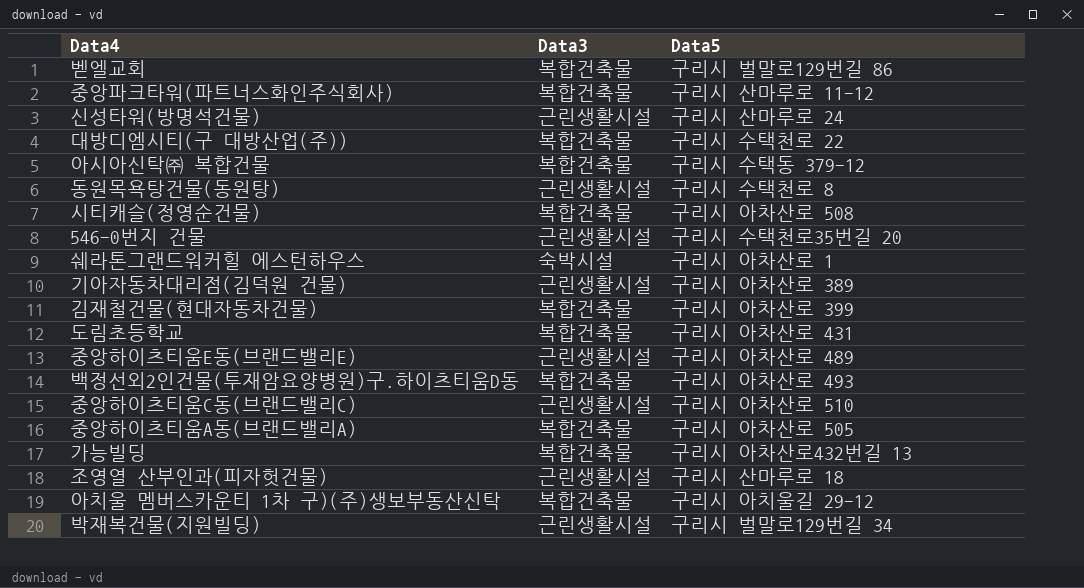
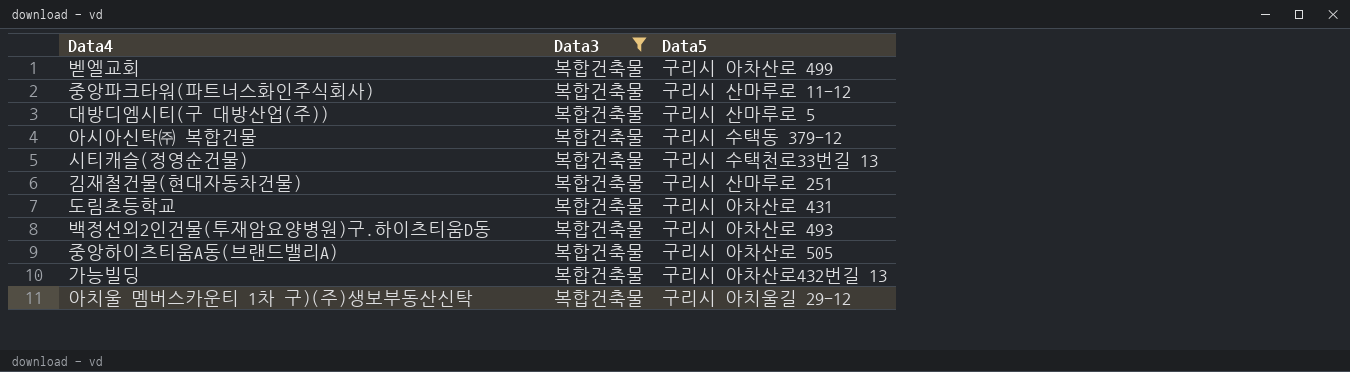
filter: none -> Data3 = 복합건축물
벧엘교회 | Data5: 구리시 벌말로129번길 86 -> 구리시 아차산로 499
대방디엠시티(구 대방산업(주)) | Data5: 구리시 수택천로 22 -> 구리시 산마루로 5
시티캐슬(정영순건물) | Data5: 구리시 아차산로 508 -> 구리시 수택천로33번길 13
김재철건물(현대자동차건물) | Data5: 구리시 아차산로 399 -> 구리시 산마루로 251

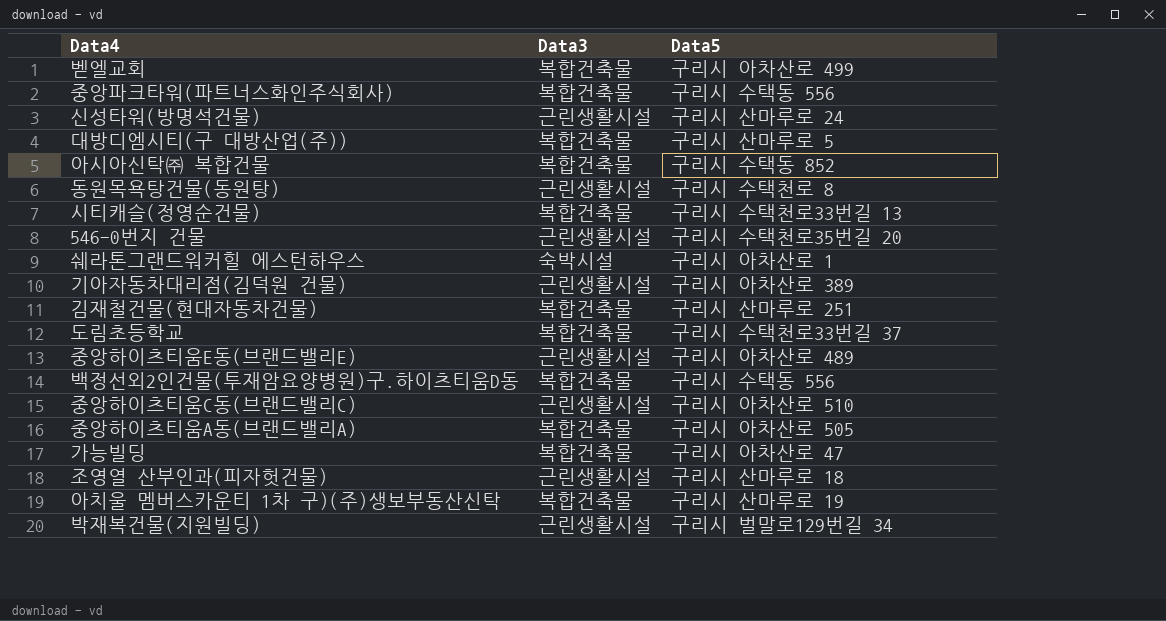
filter: Data3 = 복합건축물 -> none
중앙파크타워(파트너스화인주식회사) | Data5: 구리시 산마루로 11-12 -> 구리시 수택동 556
아시아신탁㈜ 복합건물 | Data5: 구리시 수택동 379-12 -> 구리시 수택동 852
도림초등학교 | Data5: 구리시 아차산로 431 -> 구리시 수택천로33번길 37
백정선외2인건물(투재암요양병원)구.하이츠티움D동 | Data5: 구리시 아차산로 493 -> 구리시 수택동 556
가능빌딩 | Data5: 구리시 아차산로432번길 13 -> 구리시 아차산로 47
아치울 멤버스카운티 1차 구)(주)생보부동산신탁 | Data5: 구리시 아치울길 29-12 -> 구리시 산마루로 19

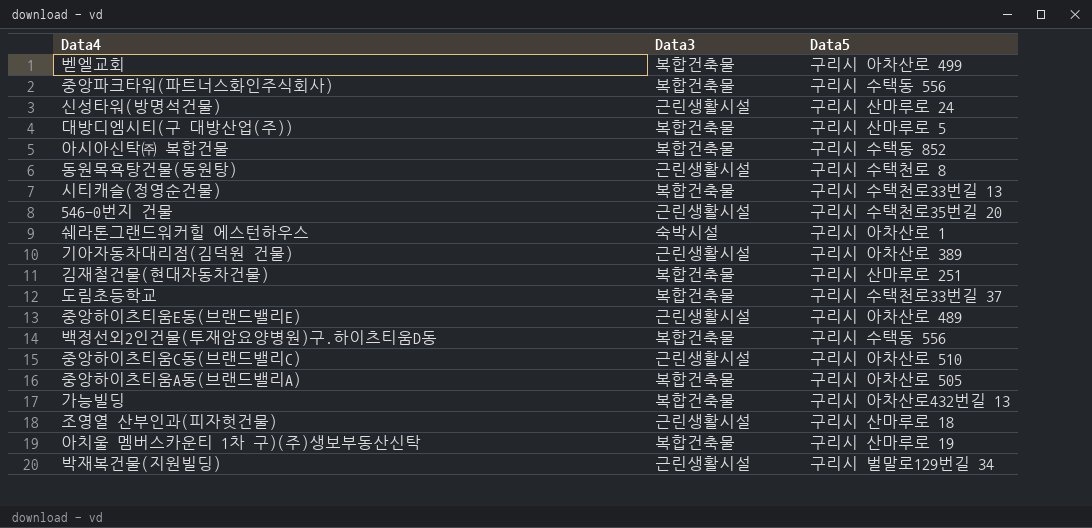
가능빌딩 | Data5: 구리시 아차산로 47 -> 구리시 아차산로432번길 13

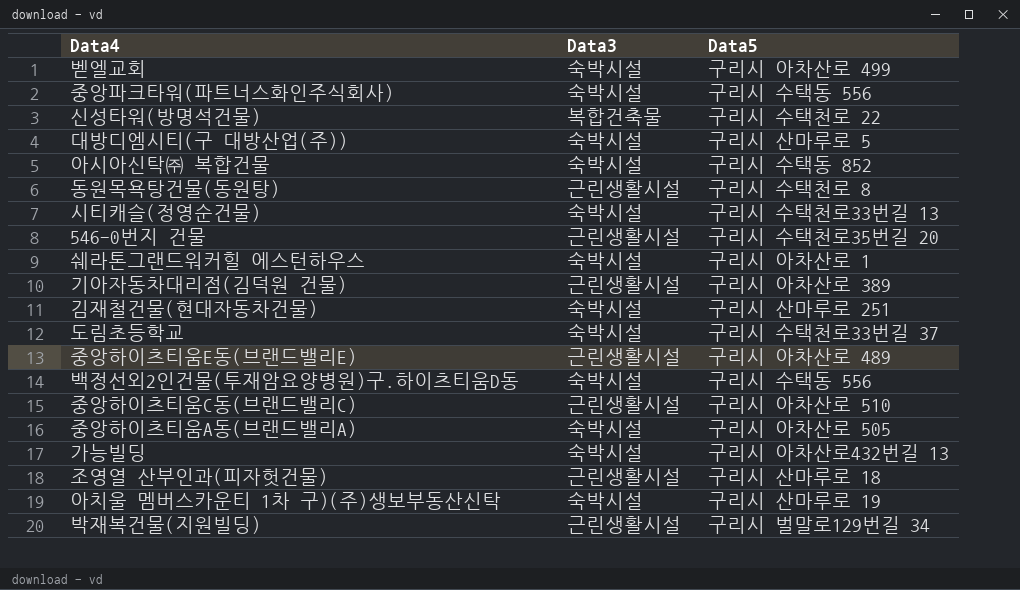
벧엘교회 | Data3: 복합건축물 -> 숙박시설
중앙파크타워(파트너스화인주식회사) | Data3: 복합건축물 -> 숙박시설
신성타워(방명석건물) | Data3: 근린생활시설 -> 복합건축물
신성타워(방명석건물) | Data5: 구리시 산마루로 24 -> 구리시 수택천로 22
대방디엠시티(구 대방산업(주)) | Data3: 복합건축물 -> 숙박시설
아시아신탁㈜ 복합건물 | Data3: 복합건축물 -> 숙박시설
시티캐슬(정영순건물) | Data3: 복합건축물 -> 숙박시설
김재철건물(현대자동차건물) | Data3: 복합건축물 -> 숙박시설
도림초등학교 | Data3: 복합건축물 -> 숙박시설
백정선외2인건물(투재암요양병원)구.하이츠티움D동 | Data3: 복합건축물 -> 숙박시설
중앙하이츠티움A동(브랜드밸리A) | Data3: 복합건축물 -> 숙박시설
가능빌딩 | Data3: 복합건축물 -> 숙박시설
아치울 멤버스카운티 1차 구)(주)생보부동산신탁 | Data3: 복합건축물 -> 숙박시설

